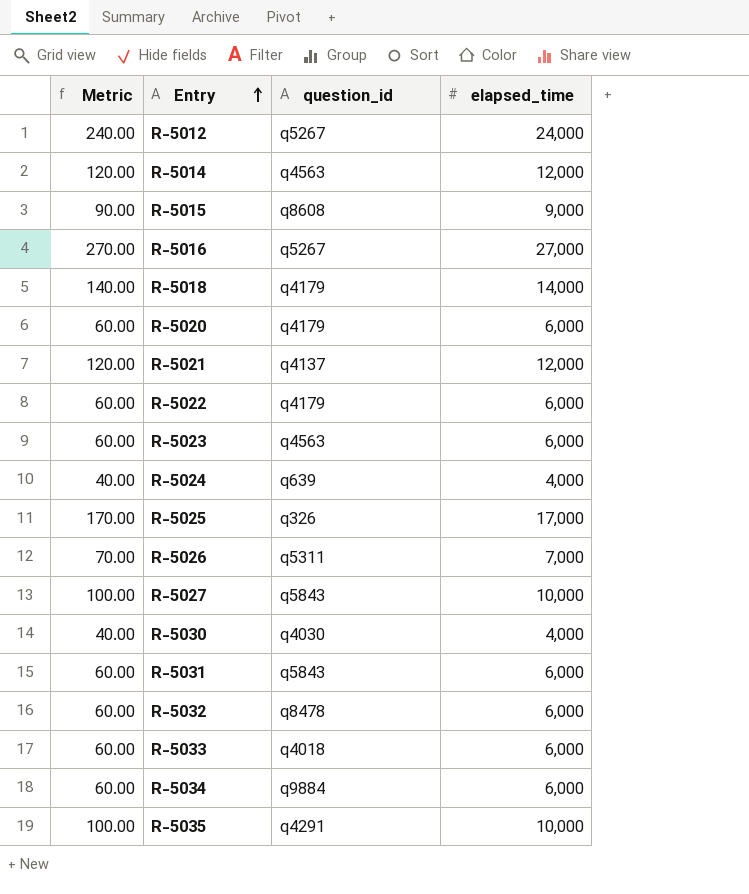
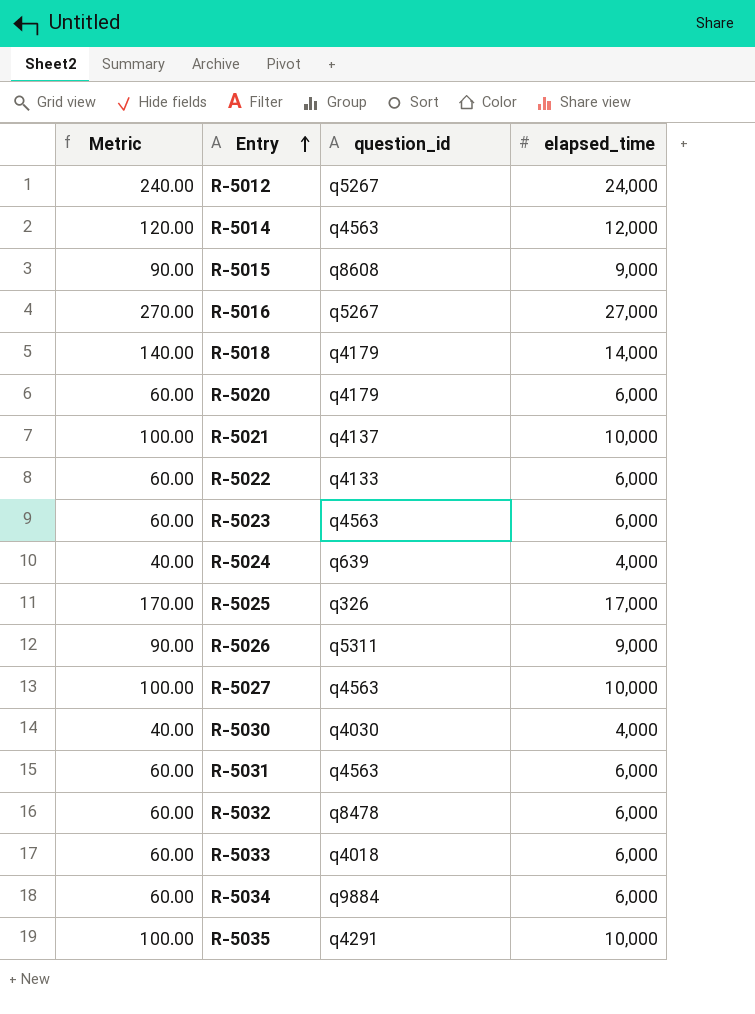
R-5021 | Metric: 120.00 -> 100.00
R-5021 | elapsed_time: 12,000 -> 10,000
R-5022 | question_id: q4179 -> q4133
R-5026 | Metric: 70.00 -> 90.00
R-5026 | elapsed_time: 7,000 -> 9,000
R-5027 | question_id: q5843 -> q4563
R-5031 | question_id: q5843 -> q4563

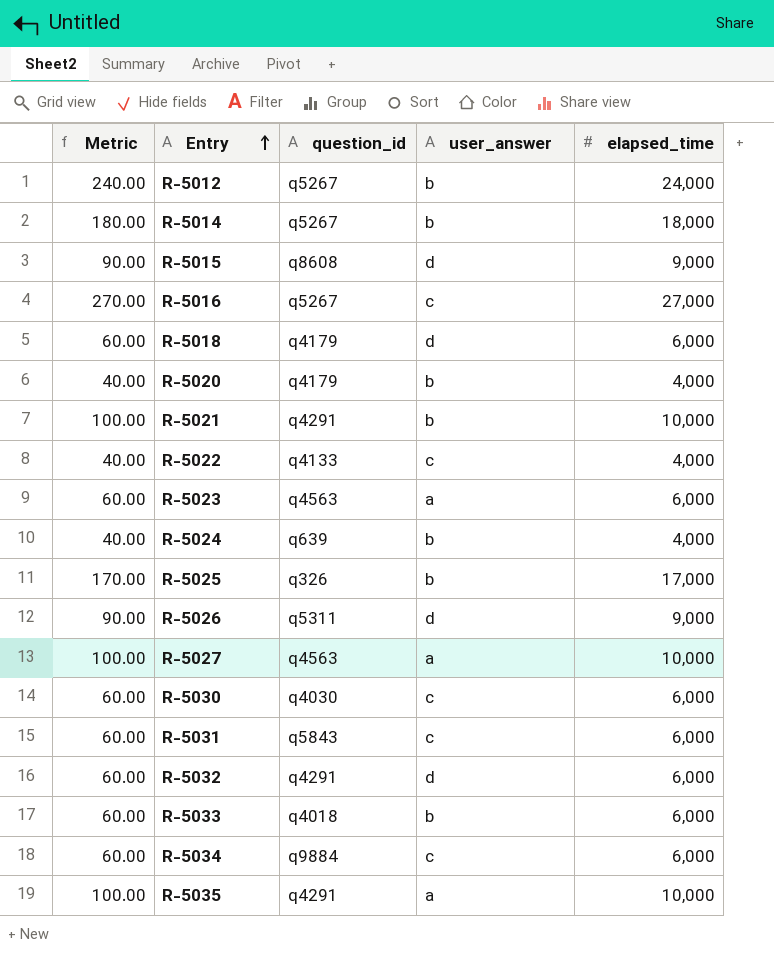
column user_answer | position: none -> 4
R-5014 | Metric: 120.00 -> 180.00
R-5014 | question_id: q4563 -> q5267
R-5014 | elapsed_time: 12,000 -> 18,000
R-5018 | Metric: 140.00 -> 60.00
R-5018 | elapsed_time: 14,000 -> 6,000
R-5020 | Metric: 60.00 -> 40.00
R-5020 | elapsed_time: 6,000 -> 4,000
R-5021 | question_id: q4137 -> q4291
R-5022 | Metric: 60.00 -> 40.00
R-5022 | elapsed_time: 6,000 -> 4,000
R-5030 | Metric: 40.00 -> 60.00
R-5030 | elapsed_time: 4,000 -> 6,000
R-5031 | question_id: q4563 -> q5843
R-5032 | question_id: q8478 -> q4291

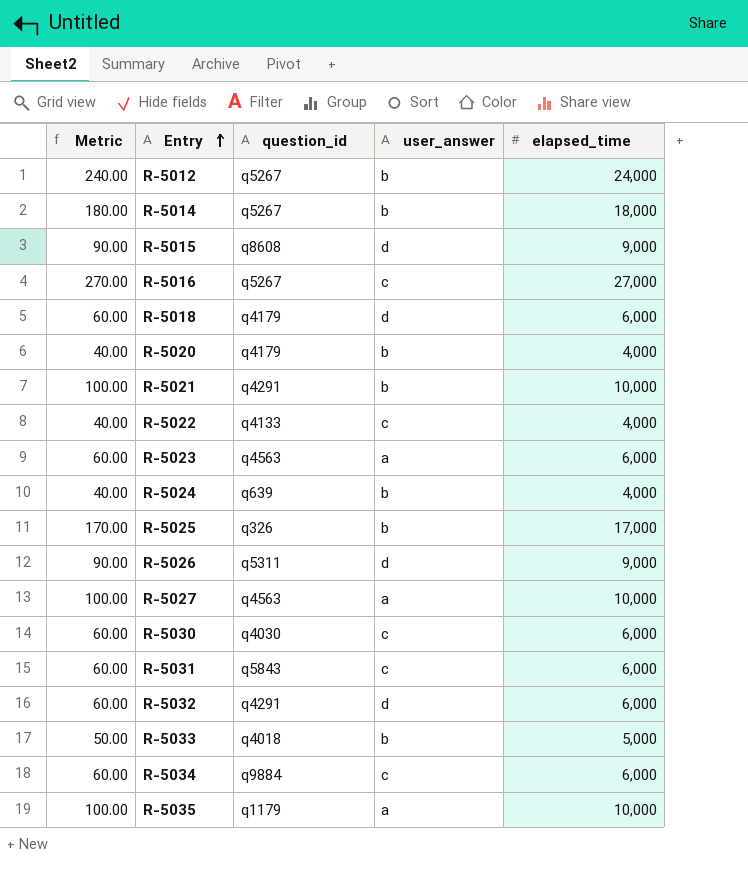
R-5033 | Metric: 60.00 -> 50.00
R-5033 | elapsed_time: 6,000 -> 5,000
R-5035 | question_id: q4291 -> q1179

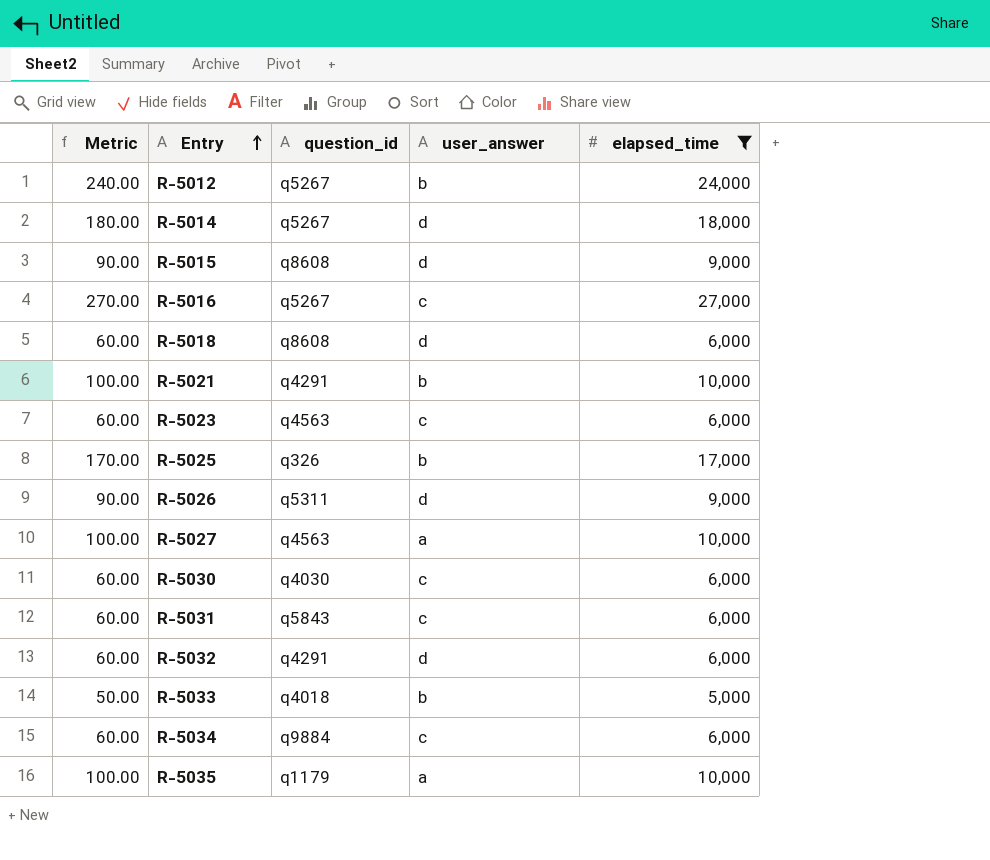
filter: none -> elapsed_time != 4,000
R-5014 | user_answer: b -> d
R-5018 | question_id: q4179 -> q8608
R-5023 | user_answer: a -> c

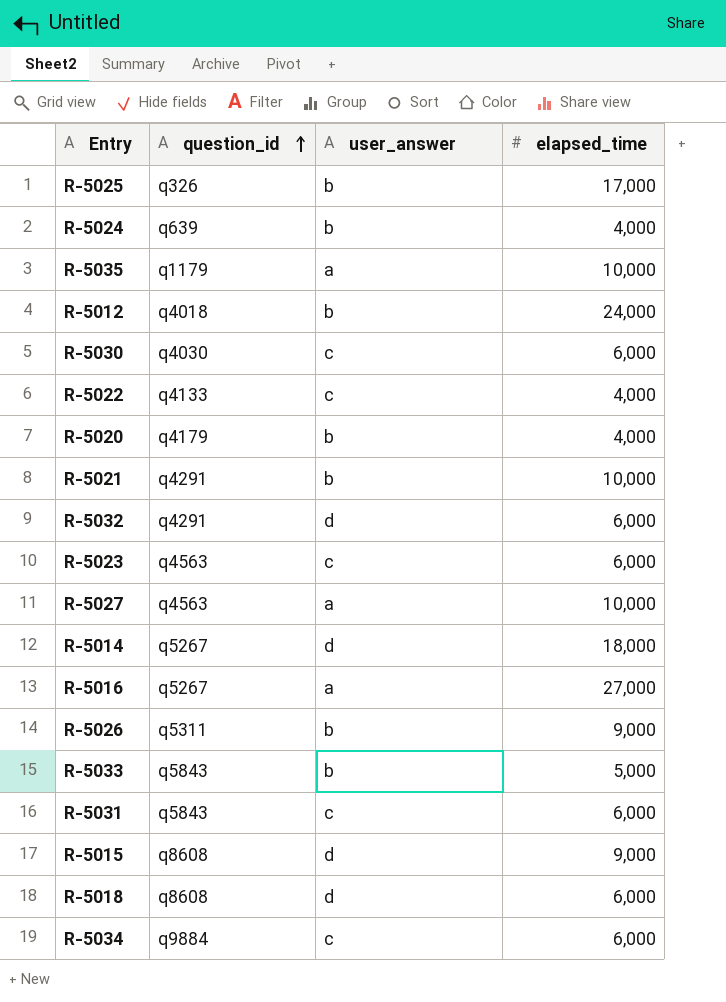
filter: elapsed_time != 4,000 -> none
row order: Entry ascending -> question_id ascending
column Metric | formula: [elapsed_time] * 0.01 -> none
R-5012 | question_id: q5267 -> q4018
R-5016 | user_answer: c -> a
R-5026 | user_answer: d -> b
R-5033 | question_id: q4018 -> q5843

